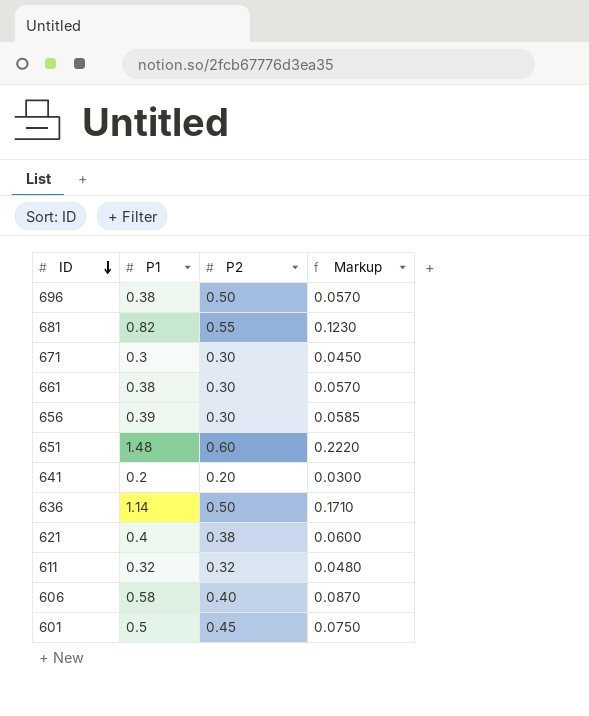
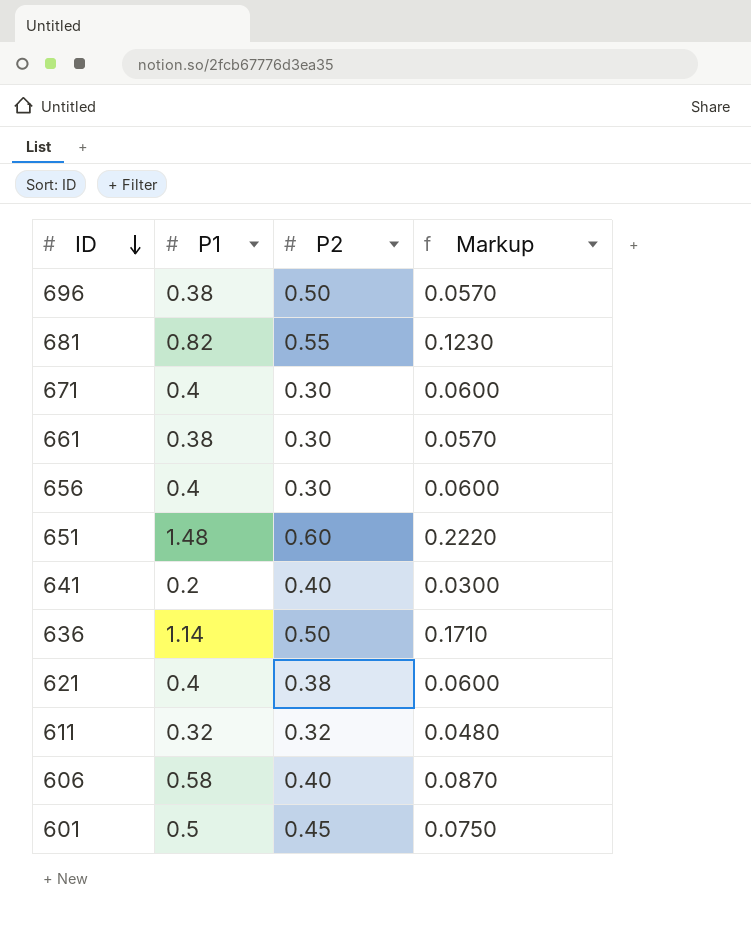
671 | P1: 0.3 -> 0.4
671 | Markup: 0.0450 -> 0.0600
656 | P1: 0.39 -> 0.4
656 | Markup: 0.0585 -> 0.0600
641 | P2: 0.20 -> 0.40

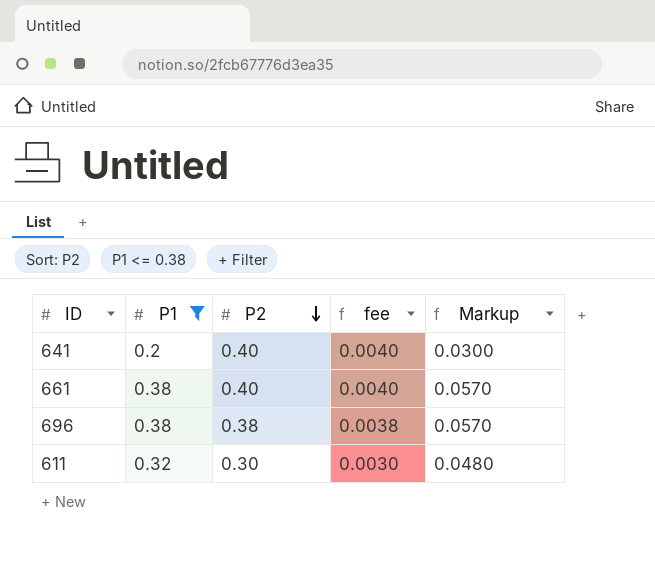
filter: none -> P1 <= 0.38
row order: ID descending -> P2 descending
column fee | formula: none -> [P2] * 0.01
661 | P2: 0.30 -> 0.40
696 | P2: 0.50 -> 0.38
611 | P2: 0.32 -> 0.30

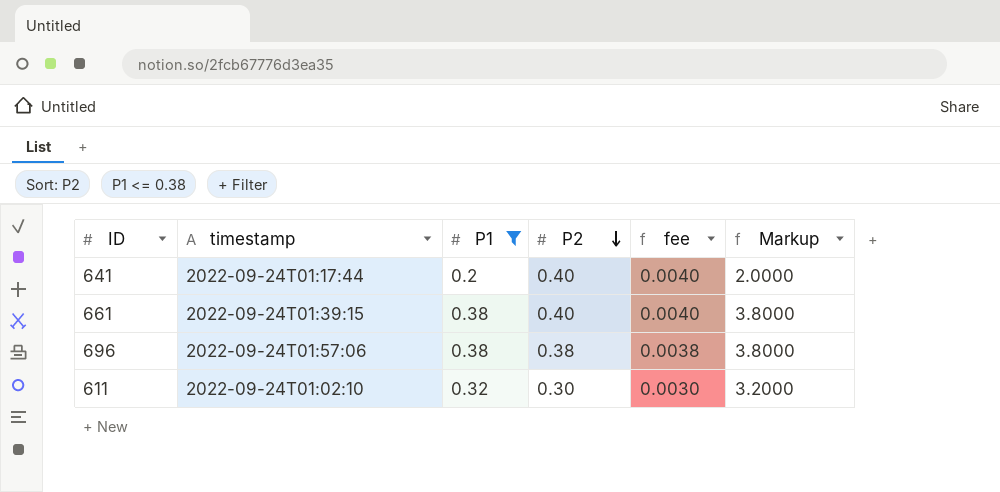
column timestamp | position: none -> 2
column Markup | formula: [P1] * 0.15 -> [P1] * 10

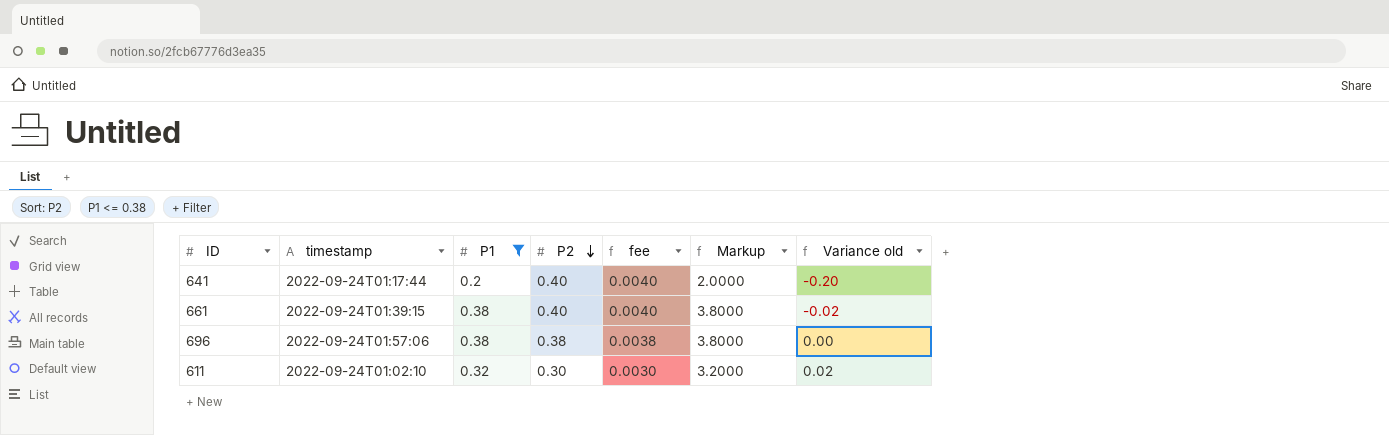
column Variance old | formula: none -> [P1] - [P2]

